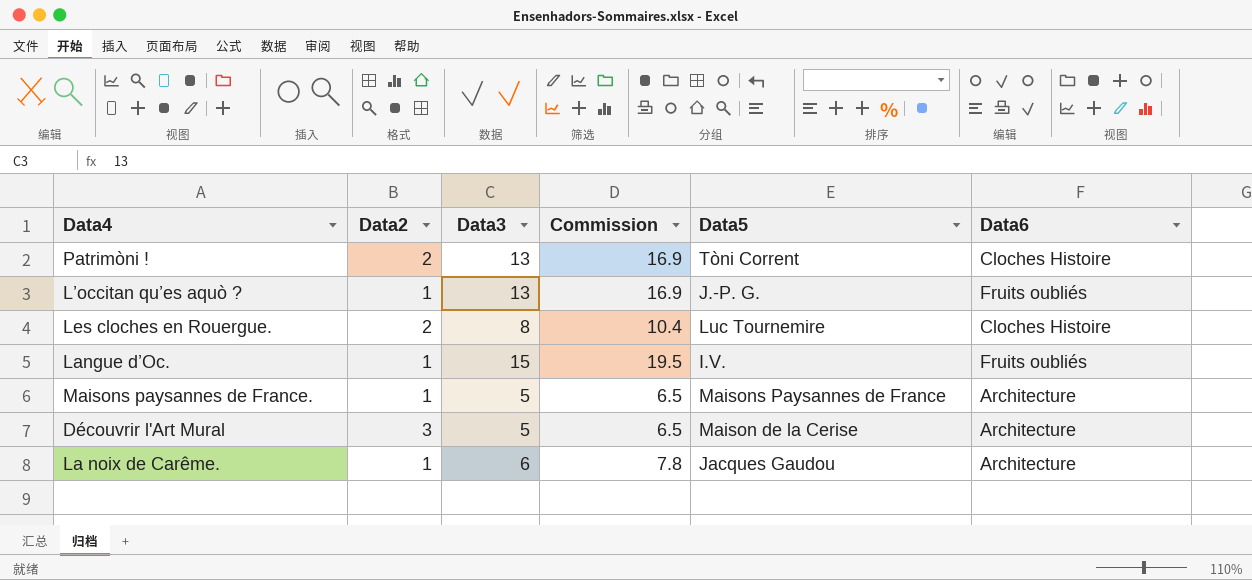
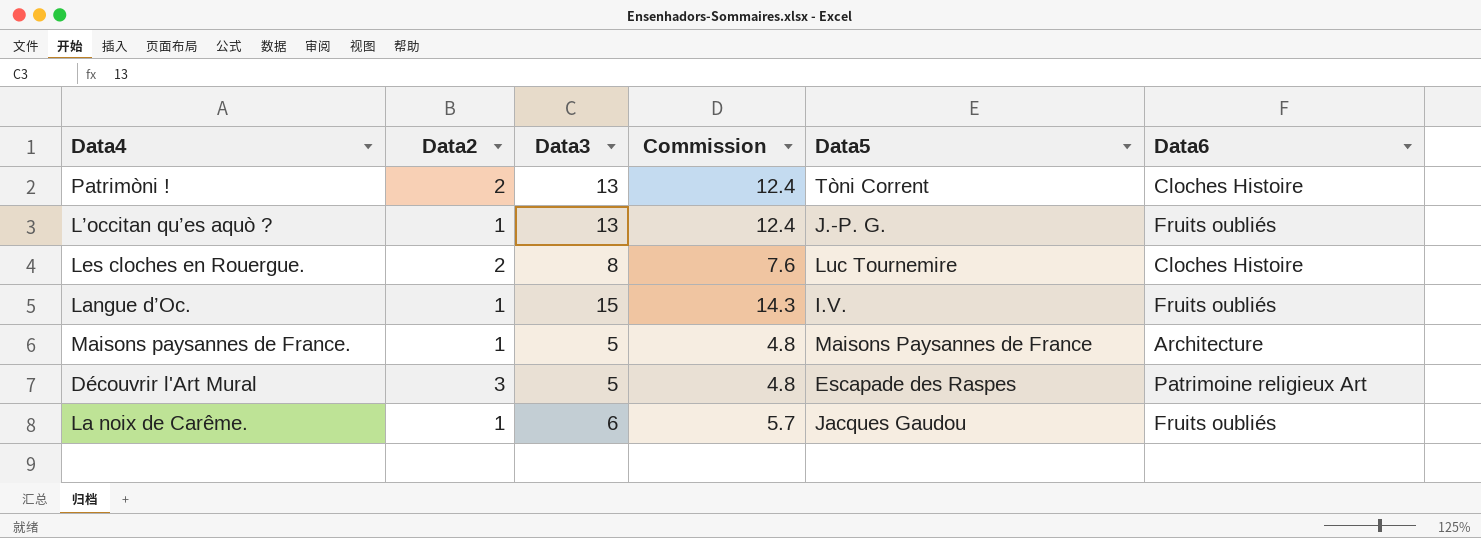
column Commission | formula: [Data3] * 1.3 -> [Data3] * 0.95
Découvrir l'Art Mural | Data5: Maison de la Cerise -> Escapade des Raspes
Découvrir l'Art Mural | Data6: Architecture -> Patrimoine religieux Art
La noix de Carême. | Data6: Architecture -> Fruits oubliés

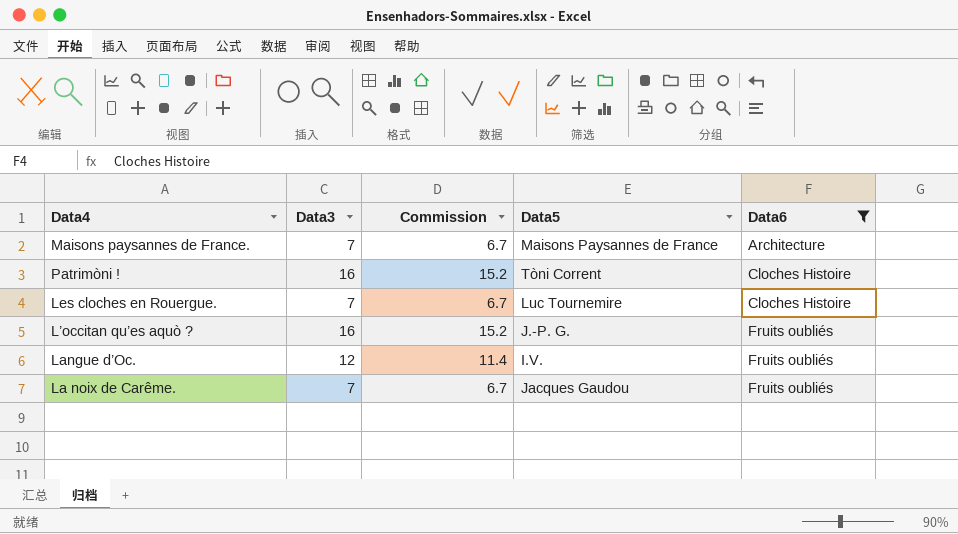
filter: none -> Data6 != Patrimoine religieux Art
row order: none -> Data6 ascending
column Data2 | position: 2 -> none
Maisons paysannes de France. | Data3: 5 -> 7
Maisons paysannes de France. | Commission: 4.8 -> 6.7
Patrimòni ! | Data3: 13 -> 16
Patrimòni ! | Commission: 12.4 -> 15.2
Les cloches en Rouergue. | Data3: 8 -> 7
Les cloches en Rouergue. | Commission: 7.6 -> 6.7
L’occitan qu’es aquò ? | Data3: 13 -> 16
L’occitan qu’es aquò ? | Commission: 12.4 -> 15.2
Langue d’Oc. | Data3: 15 -> 12
Langue d’Oc. | Commission: 14.3 -> 11.4
La noix de Carême. | Data3: 6 -> 7
La noix de Carême. | Commission: 5.7 -> 6.7

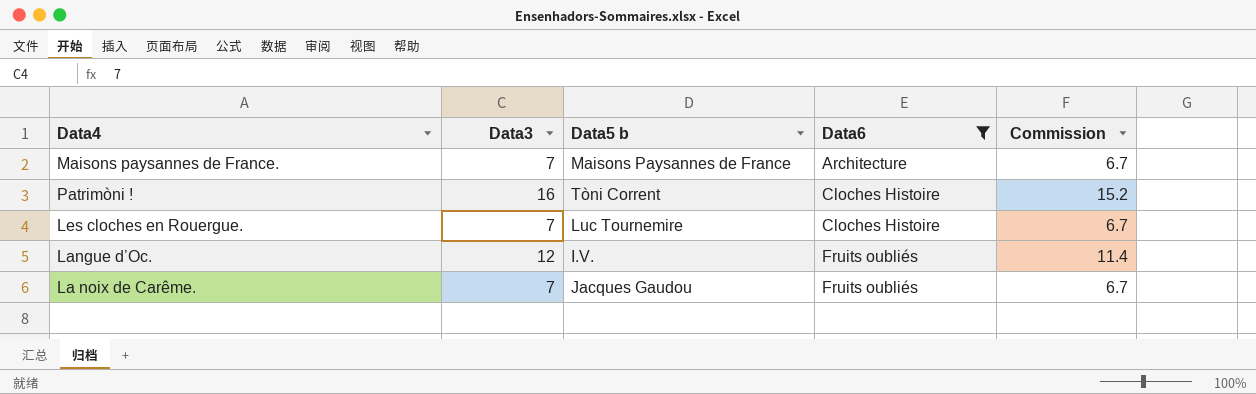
column name: Data5 -> Data5 b
column Commission | position: 3 -> 5
row L’occitan qu’es aquò ?: 16 | 15.2 | J.-P. G. | Fruits oubliés -> none

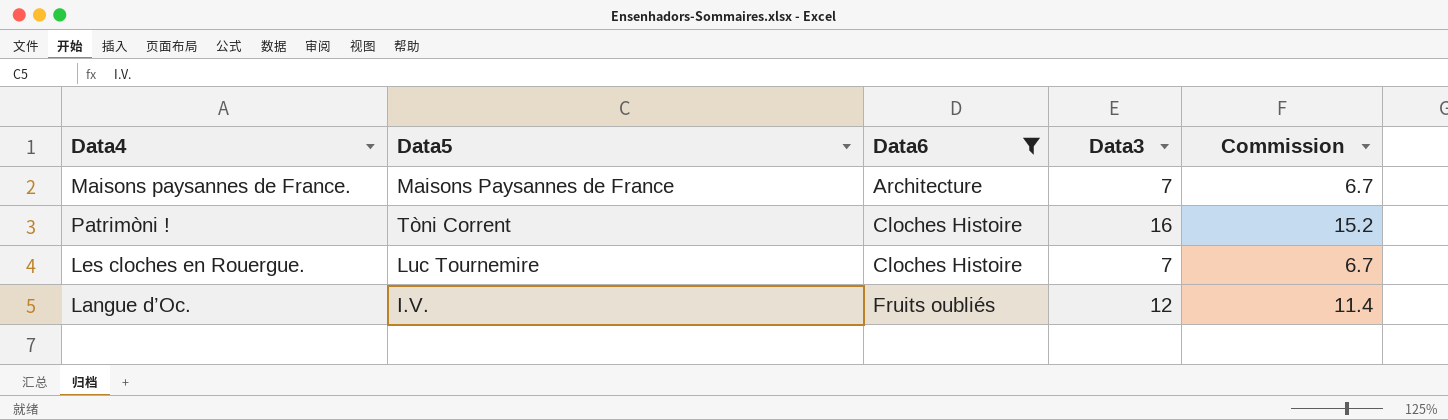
column name: Data5 b -> Data5
column Data3 | position: 2 -> 4
row La noix de Carême.: 7 | Jacques Gaudou | Fruits oubliés | 6.7 -> none

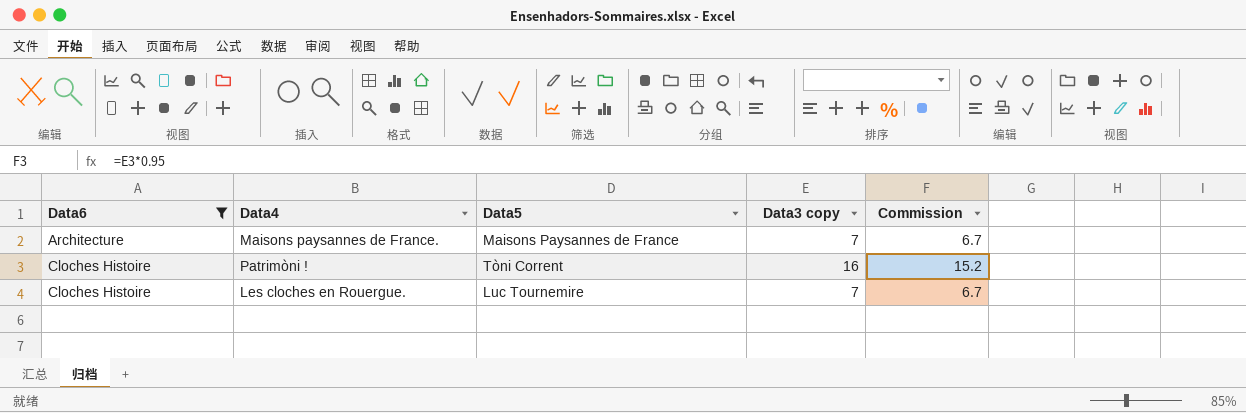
column Data6 | position: 3 -> 1
column name: Data3 -> Data3 copy
row Langue d’Oc.: I.V. | Fruits oubliés | 12 | 11.4 -> none

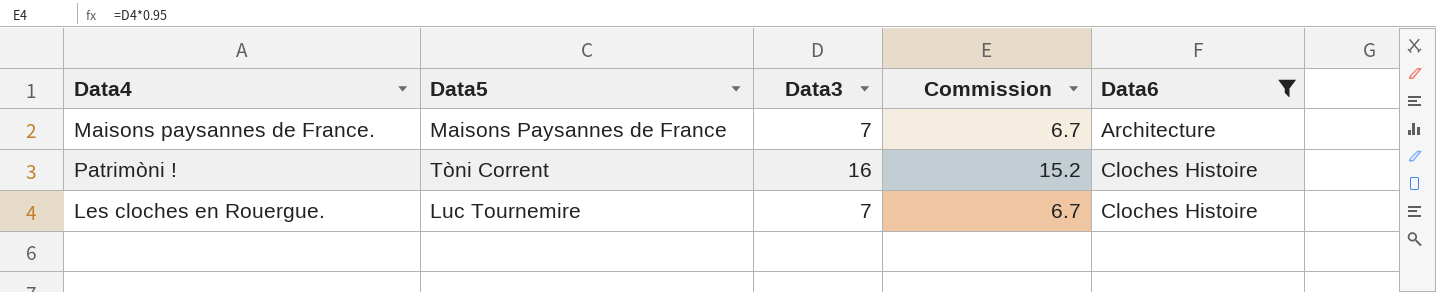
column name: Data3 copy -> Data3
column Data6 | position: 1 -> 5

